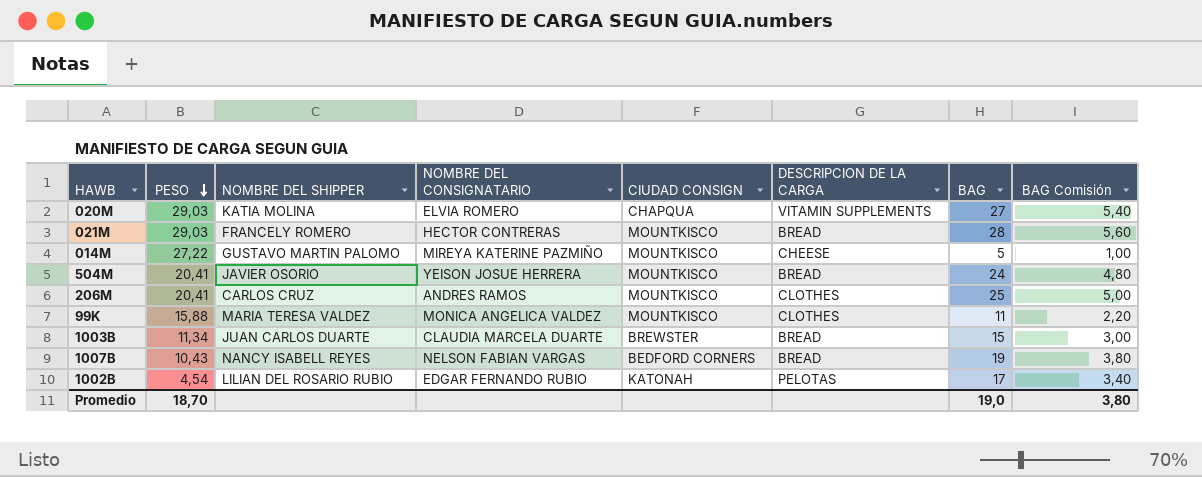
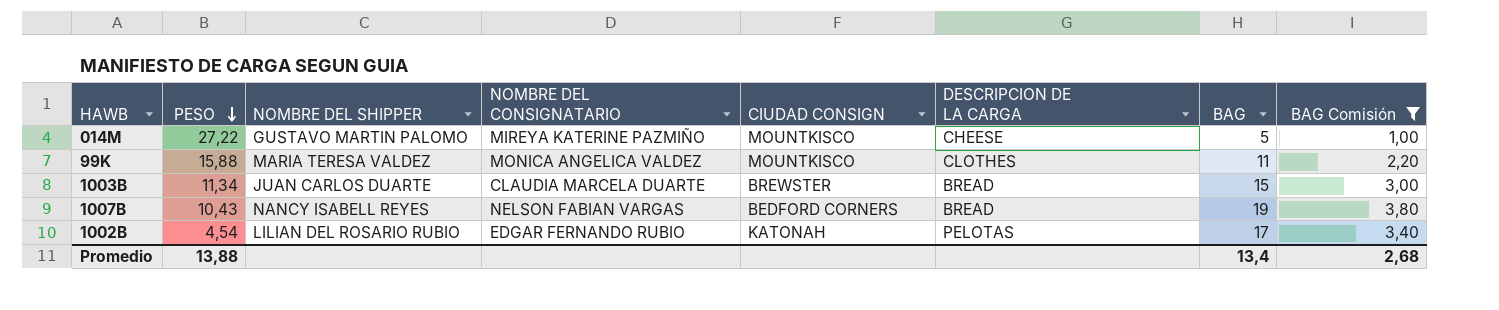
filter: none -> BAG Comisión <= 3,80
Promedio | PESO: 18,70 -> 13,88
Promedio | BAG: 19,0 -> 13,4
Promedio | BAG Comisión: 3,80 -> 2,68

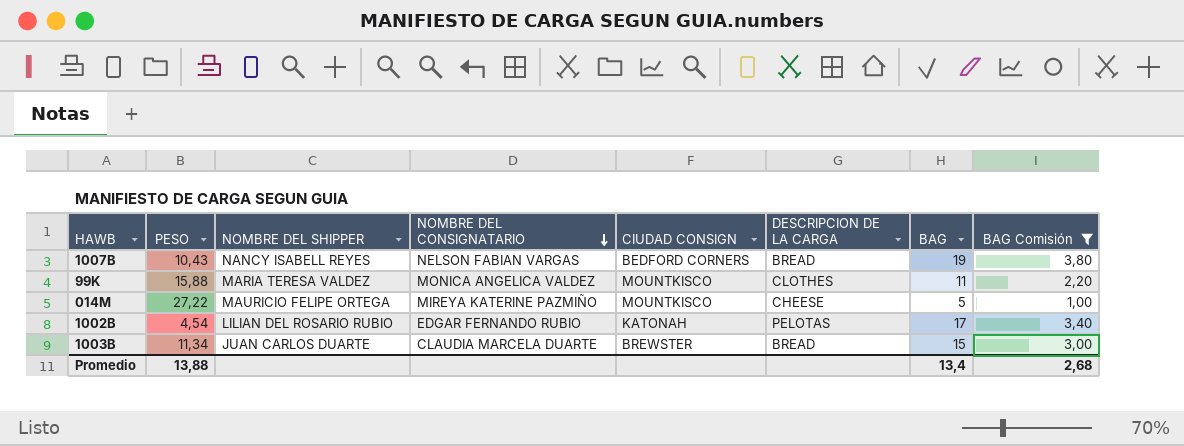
row order: PESO descending -> NOMBRE DEL CONSIGNATARIO descending
014M | NOMBRE DEL SHIPPER: GUSTAVO MARTIN PALOMO -> MAURICIO FELIPE ORTEGA

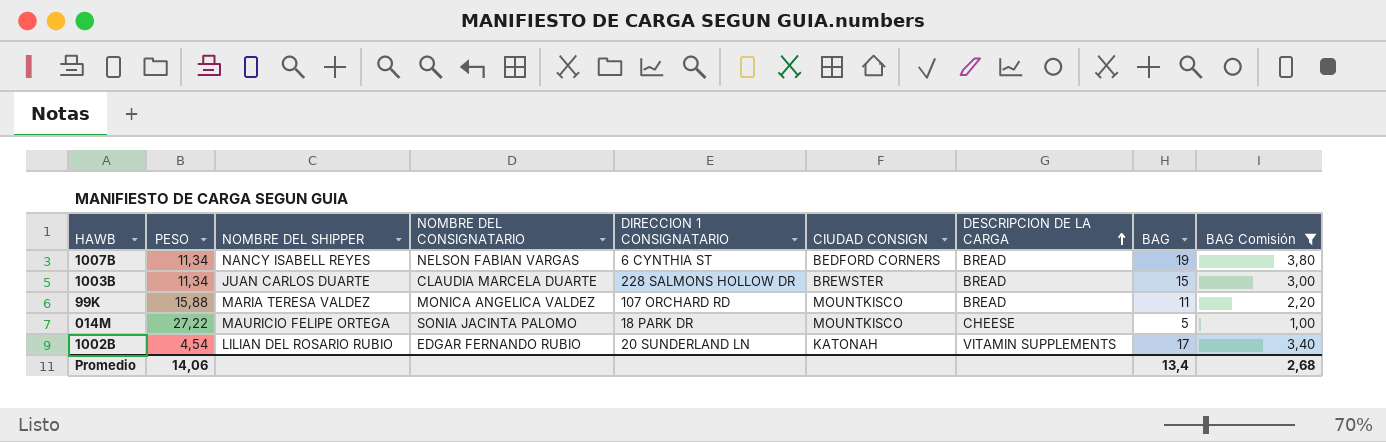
row order: NOMBRE DEL CONSIGNATARIO descending -> DESCRIPCION DE LA CARGA ascending
column DIRECCION 1 CONSIGNATARIO | position: none -> 5
1007B | PESO: 10,43 -> 11,34
99K | DESCRIPCION DE LA CARGA: CLOTHES -> BREAD
014M | NOMBRE DEL CONSIGNATARIO: MIREYA KATERINE PAZMIÑO -> SONIA JACINTA PALOMO
1002B | DESCRIPCION DE LA CARGA: PELOTAS -> VITAMIN SUPPLEMENTS
Promedio | PESO: 13,88 -> 14,06

